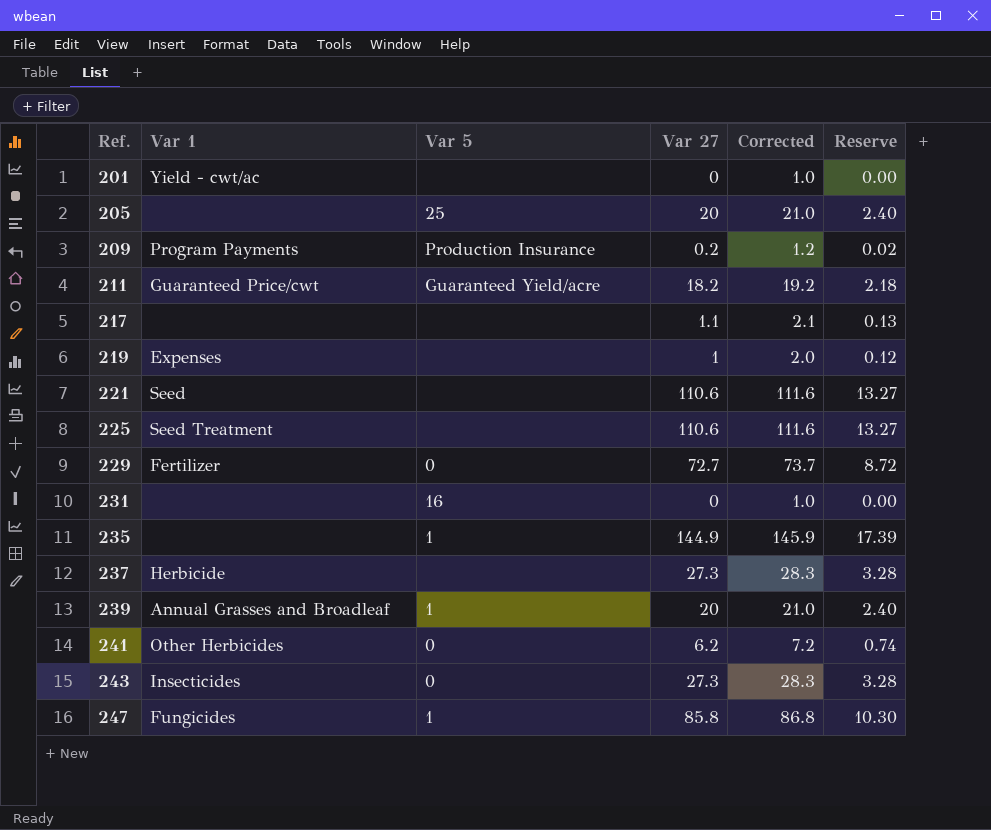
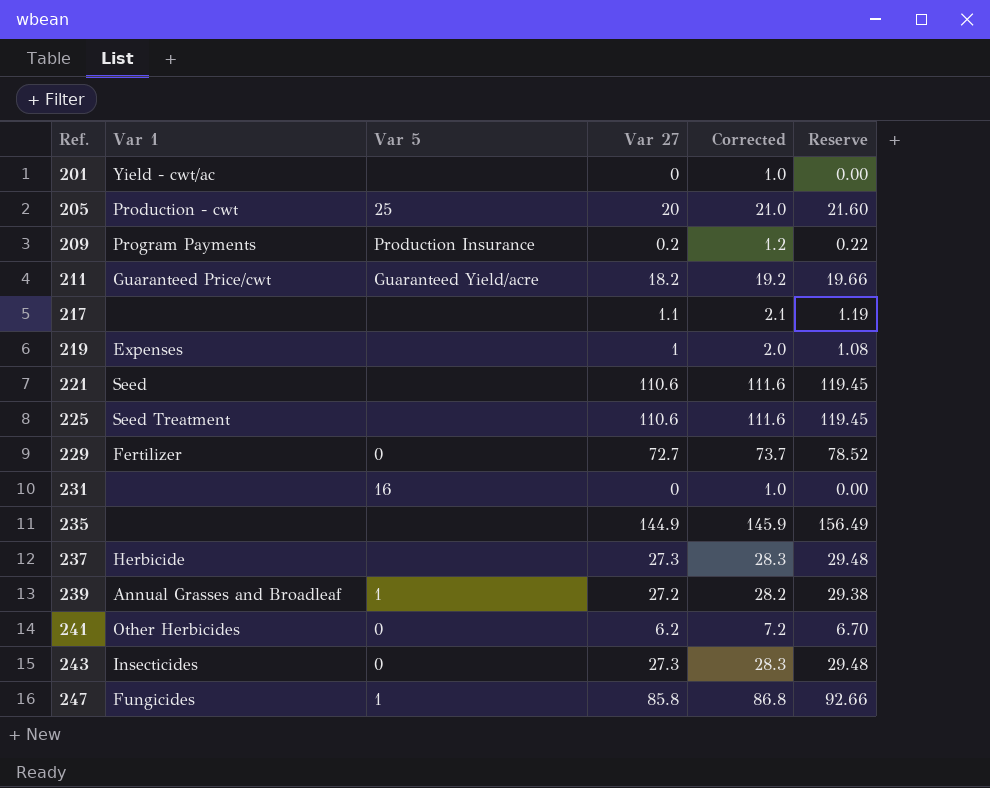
column Reserve | formula: [Var 27] * 0.12 -> [Var 27] * 1.08
205 | Var 1: none -> Production - cwt
235 | Var 5: 1 -> none
239 | Var 27: 20 -> 27.2
239 | Corrected: 21.0 -> 28.2

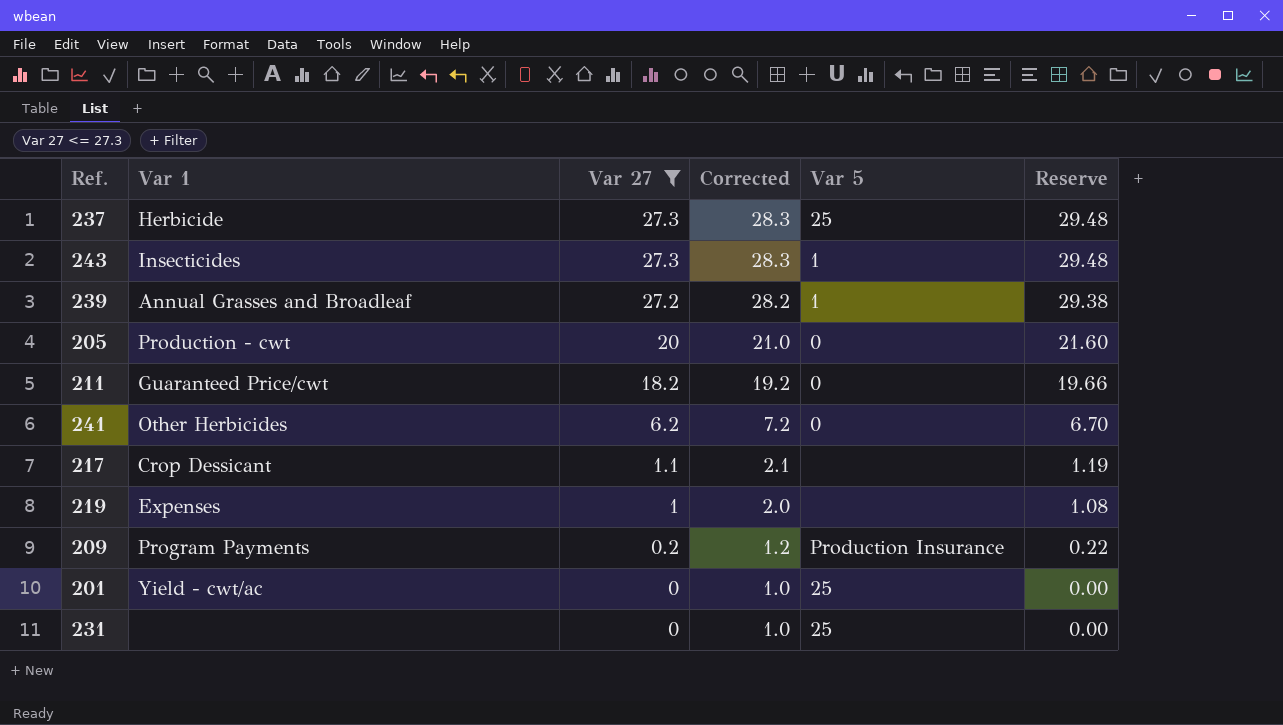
filter: none -> Var 27 <= 27.3
row order: Ref. ascending -> Var 27 descending
column Var 5 | position: 3 -> 5
237 | Var 5: none -> 25
243 | Var 5: 0 -> 1
205 | Var 5: 25 -> 0
211 | Var 5: Guaranteed Yield/acre -> 0
217 | Var 1: none -> Crop Dessicant
201 | Var 5: none -> 25
231 | Var 5: 16 -> 25

